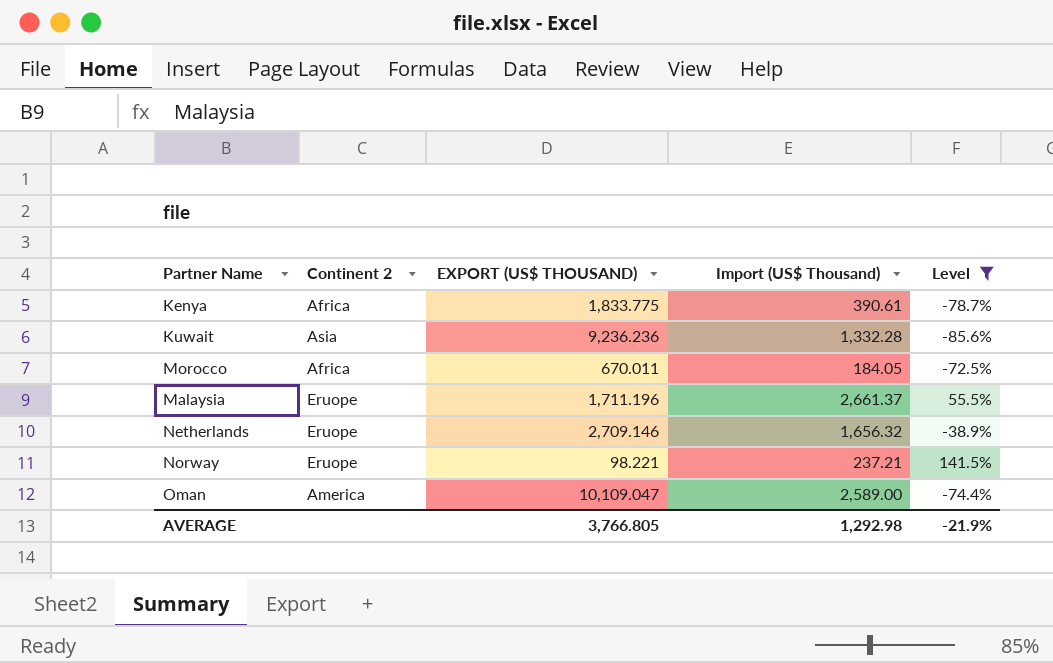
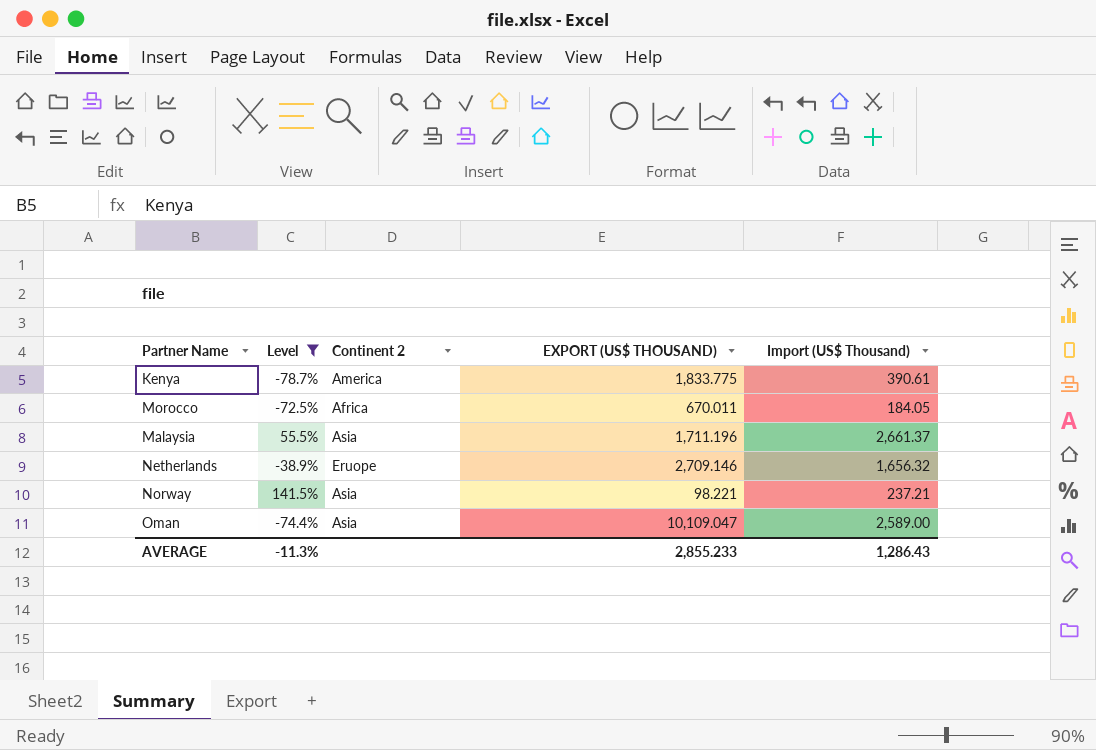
column Level | position: 5 -> 2
row Kuwait: Asia | 9,236.236 | 1,332.28 | -85.6% -> none
Kenya | Continent 2: Africa -> America
Malaysia | Continent 2: Eruope -> Asia
Norway | Continent 2: Eruope -> Asia
Oman | Continent 2: America -> Asia
AVERAGE | Level: -21.9% -> -11.3%
AVERAGE | EXPORT (US$ THOUSAND): 3,766.805 -> 2,855.233
AVERAGE | Import (US$ Thousand): 1,292.98 -> 1,286.43

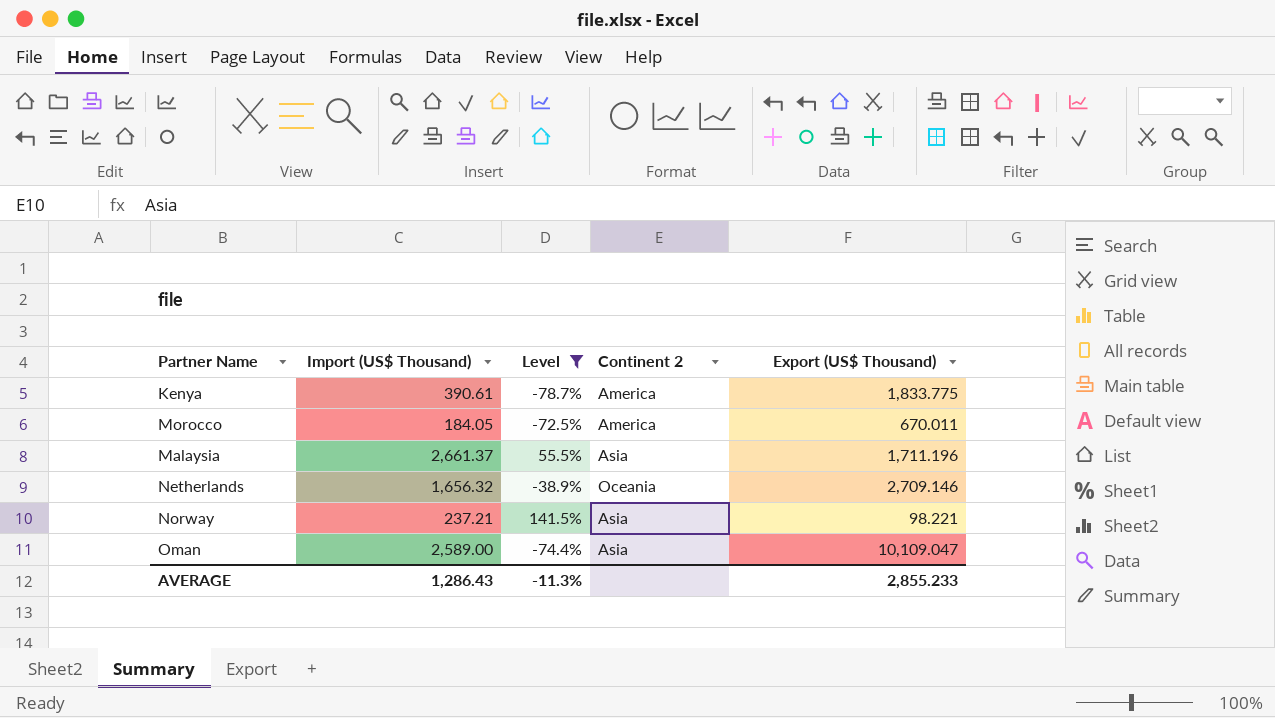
column Import (US$ Thousand) | position: 5 -> 2
column name: EXPORT (US$ THOUSAND) -> Export (US$ Thousand)
Morocco | Continent 2: Africa -> America
Netherlands | Continent 2: Eruope -> Oceania

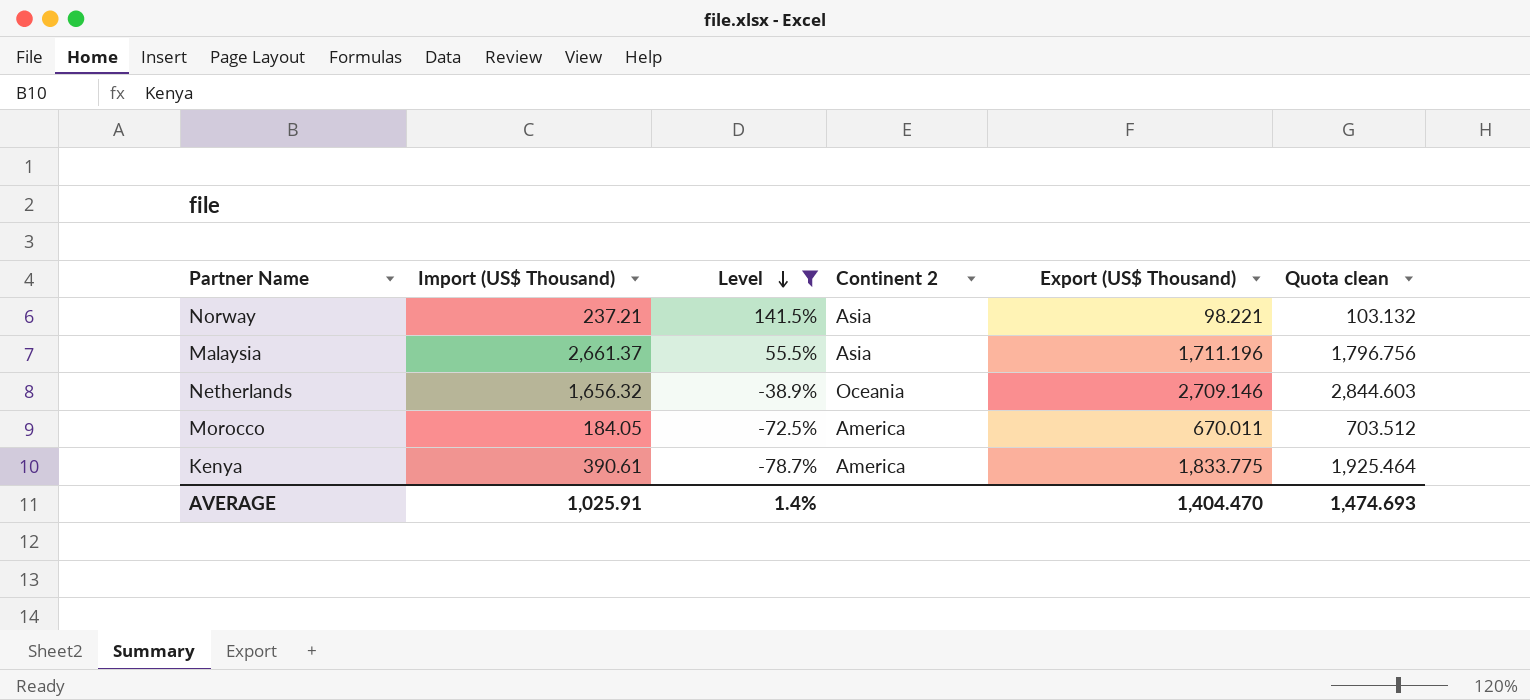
row order: none -> Level descending
column Quota clean | formula: none -> [Export (US$ Thousand)] * 1.05
row Oman: 2,589.00 | -74.4% | Asia | 10,109.047 -> none
AVERAGE | Import (US$ Thousand): 1,286.43 -> 1,025.91
AVERAGE | Level: -11.3% -> 1.4%
AVERAGE | Export (US$ Thousand): 2,855.233 -> 1,404.470

